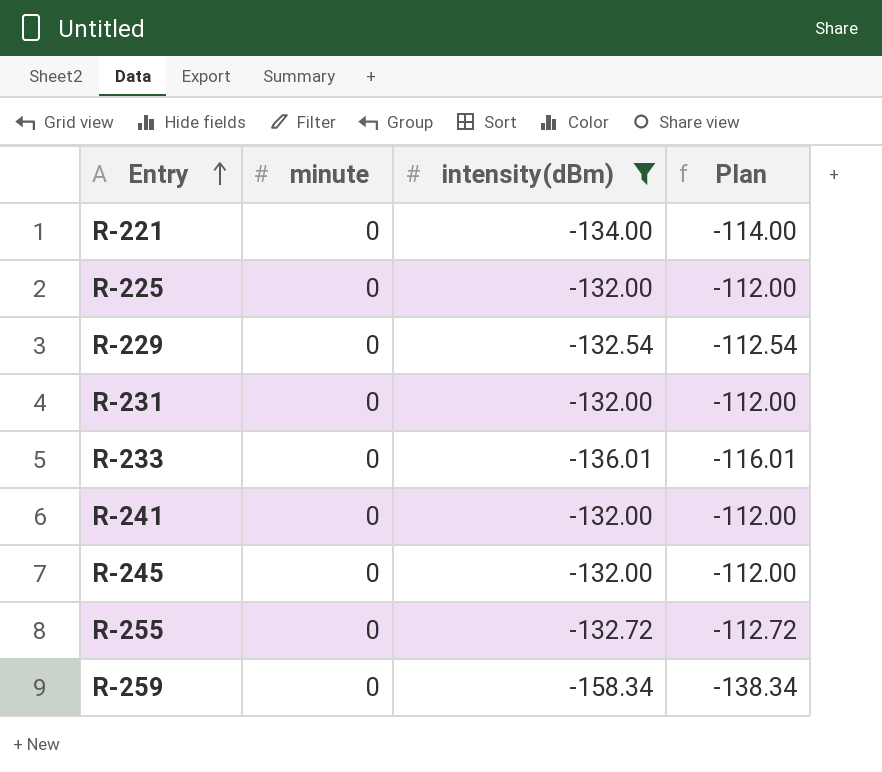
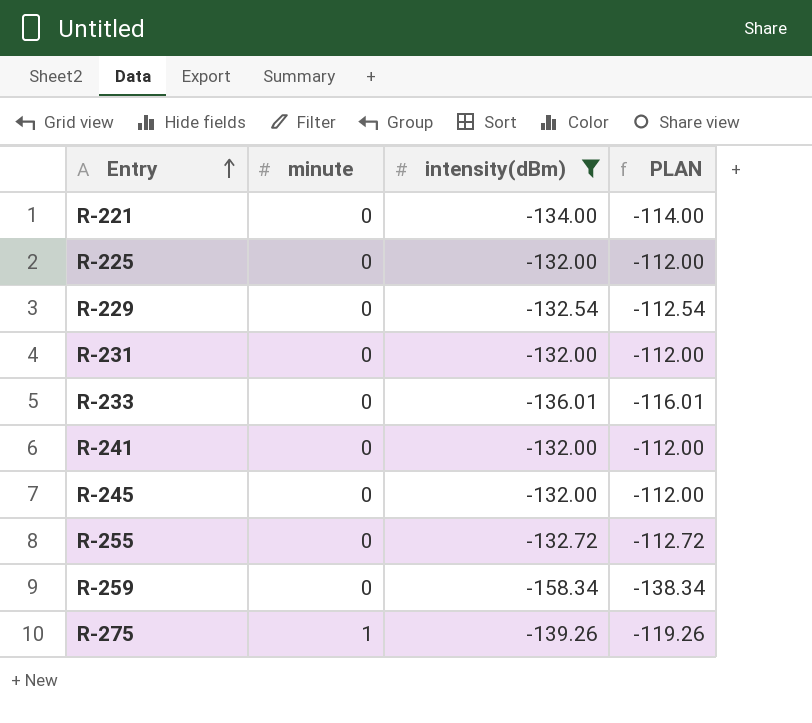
column name: Plan -> PLAN
row R-275: none -> 1 | -139.26 | -119.26

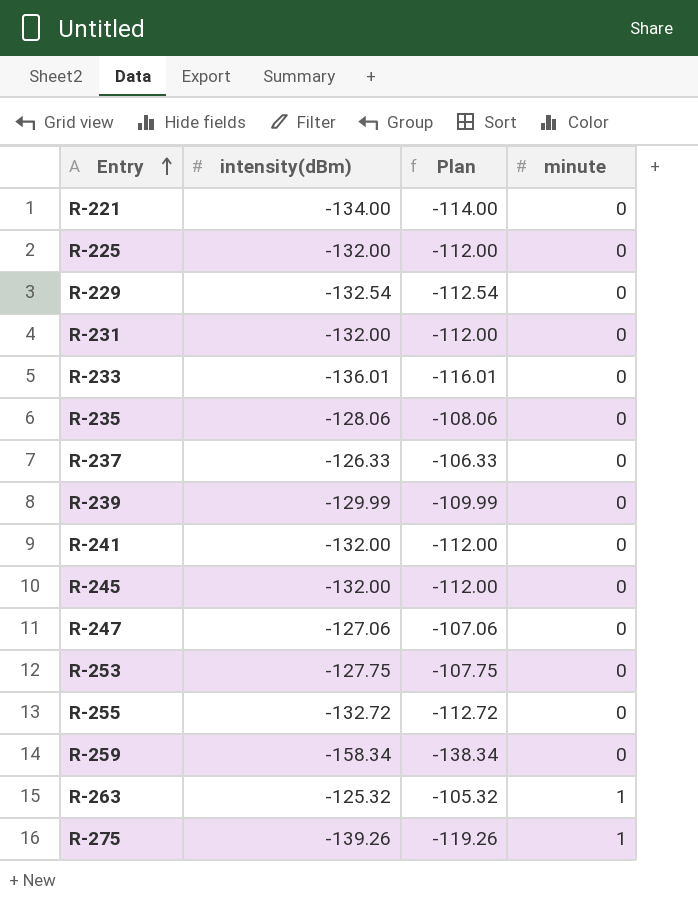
filter: intensity(dBm) <= -132.00 -> none
column name: PLAN -> Plan
column minute | position: 2 -> 4

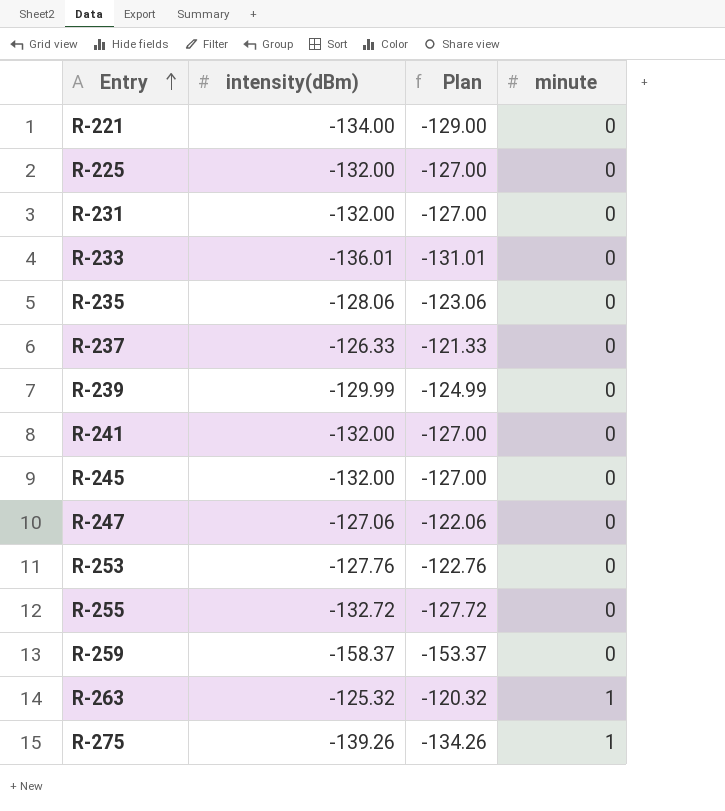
column Plan | formula: [intensity(dBm)] + 20 -> [intensity(dBm)] + 5
row R-229: -132.54 | -112.54 | 0 -> none
R-253 | intensity(dBm): -127.75 -> -127.76
R-259 | intensity(dBm): -158.34 -> -158.37

